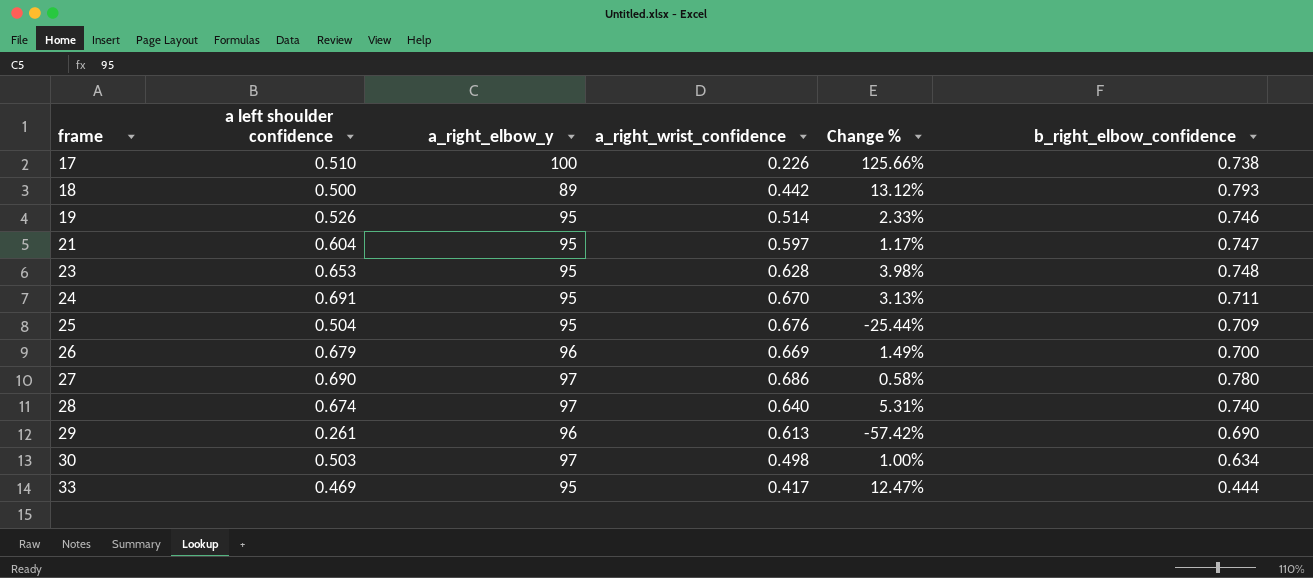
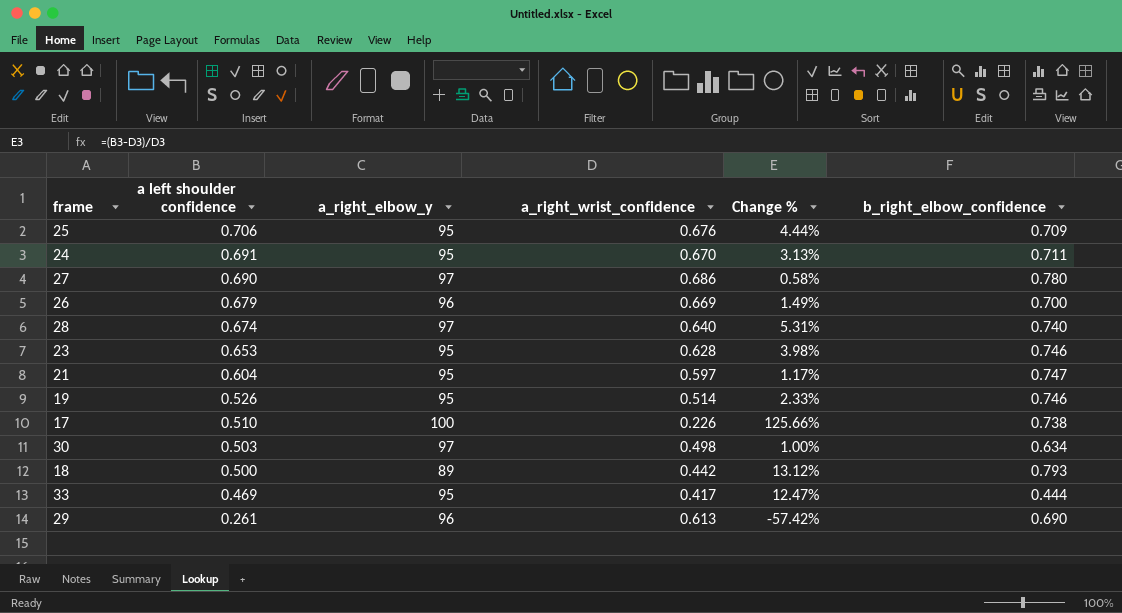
row order: frame ascending -> a left shoulder confidence descending
25 | a left shoulder confidence: 0.504 -> 0.706
25 | Change %: -25.44% -> 4.44%
23 | b_right_elbow_confidence: 0.748 -> 0.746

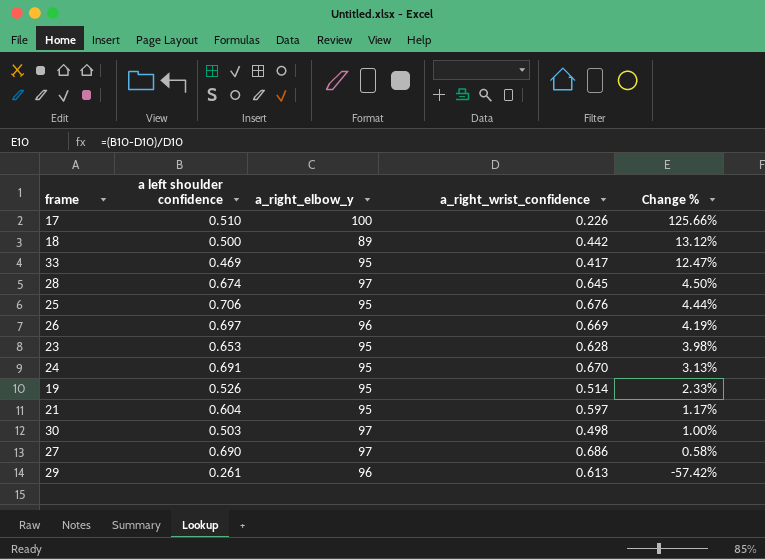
row order: a left shoulder confidence descending -> Change % descending
column b_right_elbow_confidence | position: 6 -> none
28 | a_right_wrist_confidence: 0.640 -> 0.645
28 | Change %: 5.31% -> 4.50%
26 | a left shoulder confidence: 0.679 -> 0.697
26 | Change %: 1.49% -> 4.19%

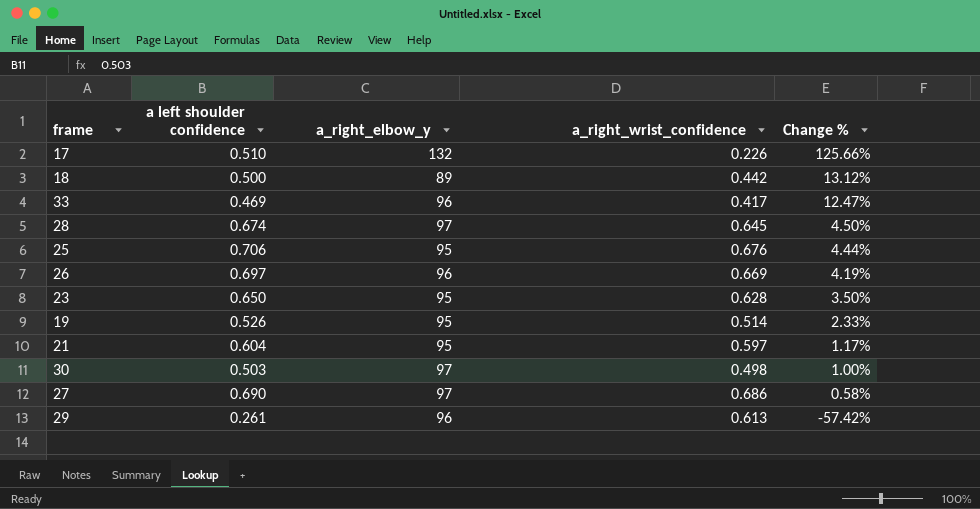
row 24: 0.691 | 95 | 0.670 | 3.13% -> none
17 | a_right_elbow_y: 100 -> 132
33 | a_right_elbow_y: 95 -> 96
23 | a left shoulder confidence: 0.653 -> 0.650
23 | Change %: 3.98% -> 3.50%

